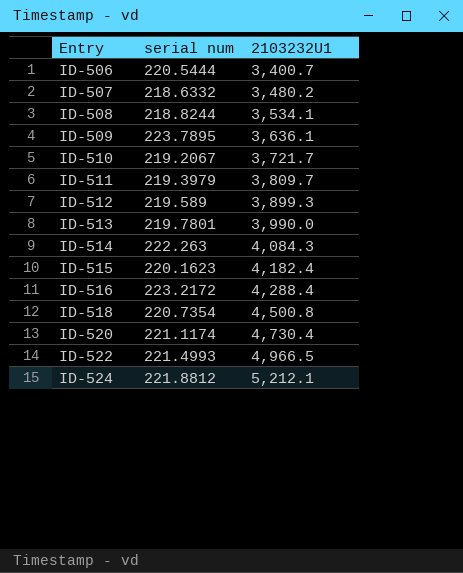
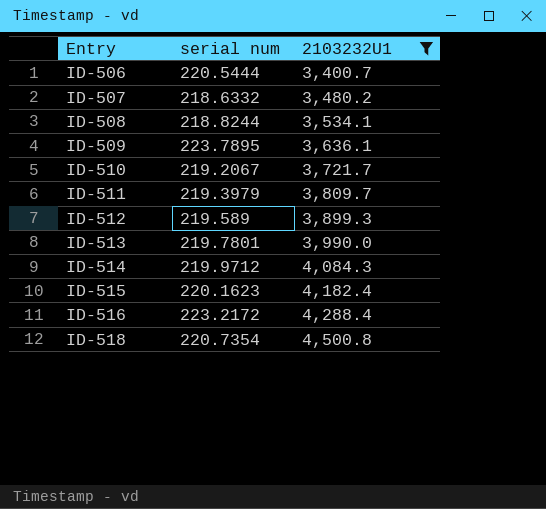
filter: none -> 2103232U1 <= 4,500.8
ID-514 | serial num: 222.263 -> 219.9712

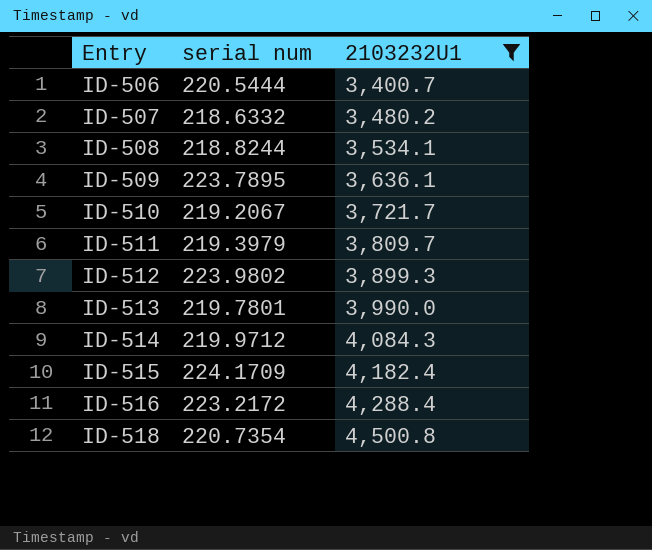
ID-512 | serial num: 219.589 -> 223.9802
ID-515 | serial num: 220.1623 -> 224.1709

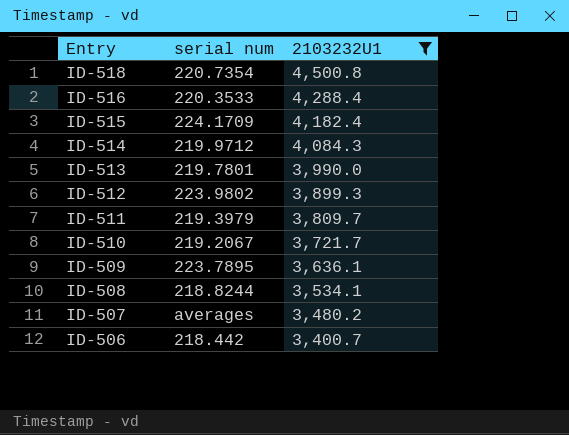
row order: Entry ascending -> Entry descending
ID-516 | serial num: 223.2172 -> 220.3533
ID-507 | serial num: 218.6332 -> averages
ID-506 | serial num: 220.5444 -> 218.442

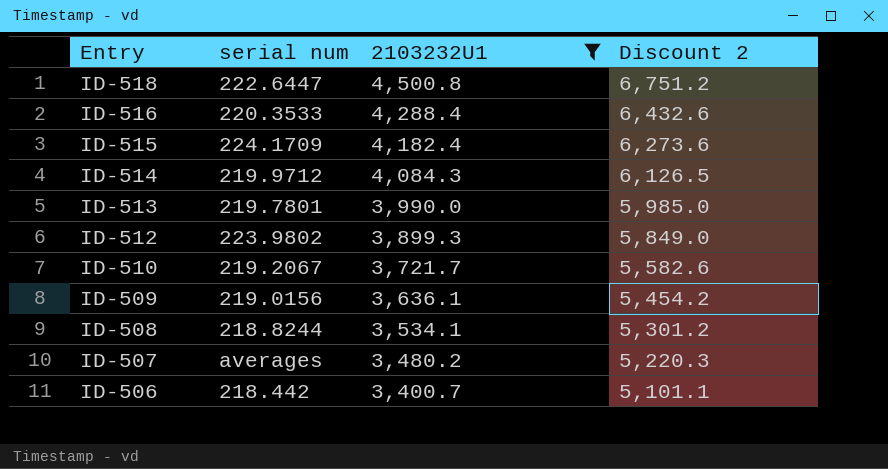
column Discount 2 | formula: none -> [2103232U1] * 1.5
row ID-511: 219.3979 | 3,809.7 -> none
ID-518 | serial num: 220.7354 -> 222.6447
ID-509 | serial num: 223.7895 -> 219.0156

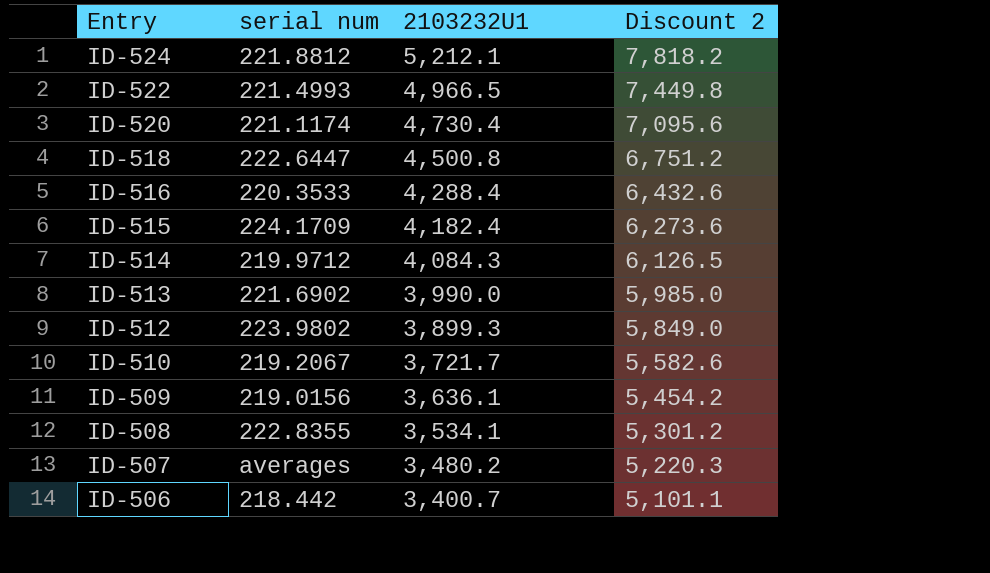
filter: 2103232U1 <= 4,500.8 -> none
ID-513 | serial num: 219.7801 -> 221.6902
ID-508 | serial num: 218.8244 -> 222.8355

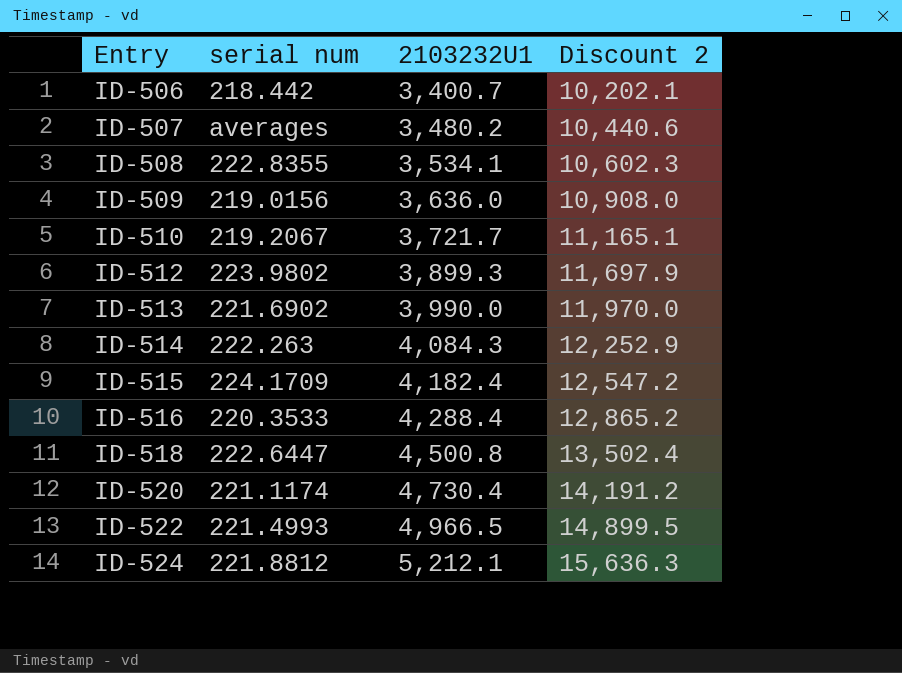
row order: Entry descending -> Entry ascending
column Discount 2 | formula: [2103232U1] * 1.5 -> [2103232U1] * 3
ID-509 | 2103232U1: 3,636.1 -> 3,636.0
ID-514 | serial num: 219.9712 -> 222.263

